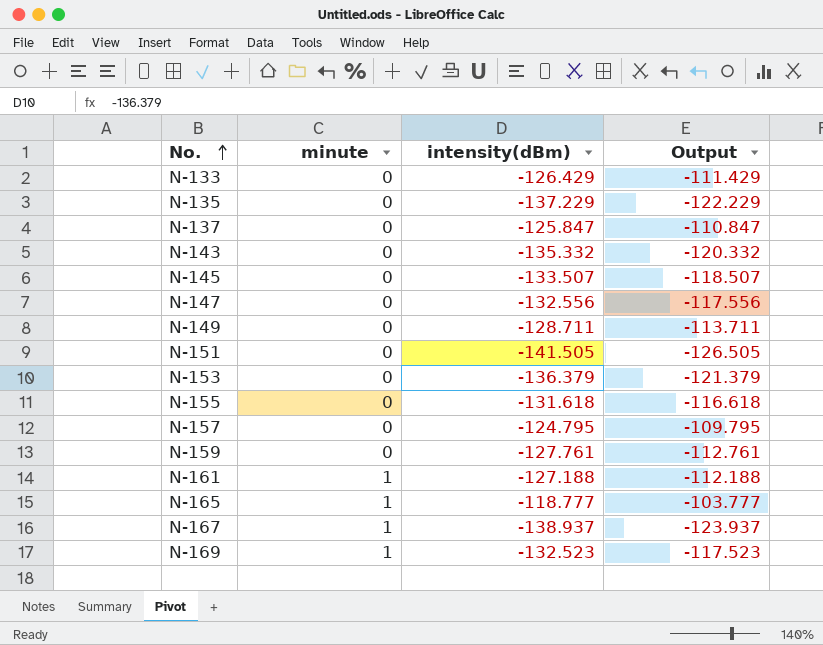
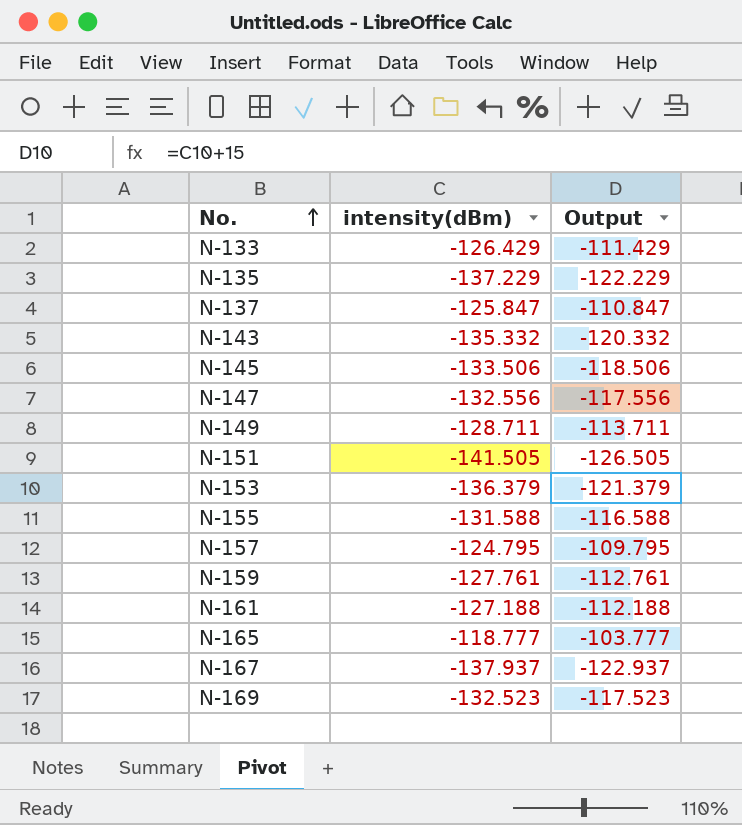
column minute | position: 2 -> none
N-145 | intensity(dBm): -133.507 -> -133.506
N-145 | Output: -118.507 -> -118.506
N-155 | intensity(dBm): -131.618 -> -131.588
N-155 | Output: -116.618 -> -116.588
N-167 | intensity(dBm): -138.937 -> -137.937
N-167 | Output: -123.937 -> -122.937

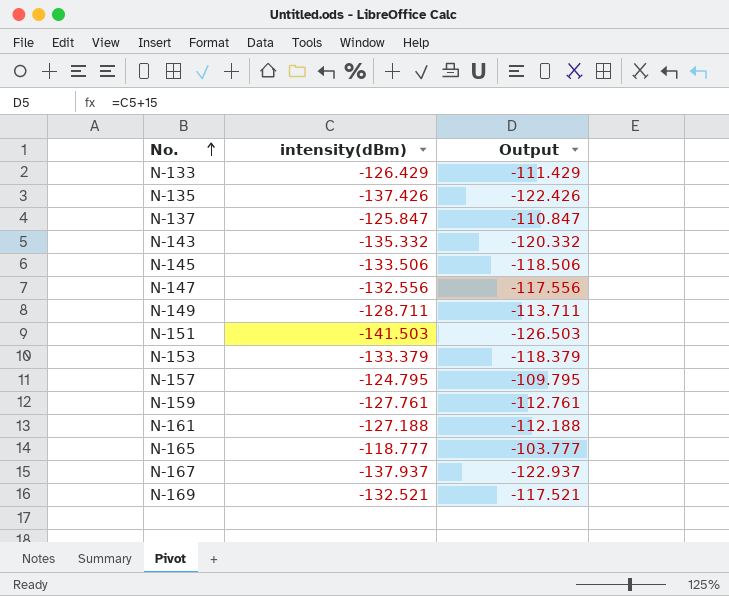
row N-155: -131.588 | -116.588 -> none
N-135 | intensity(dBm): -137.229 -> -137.426
N-135 | Output: -122.229 -> -122.426
N-151 | intensity(dBm): -141.505 -> -141.503
N-151 | Output: -126.505 -> -126.503
N-153 | intensity(dBm): -136.379 -> -133.379
N-153 | Output: -121.379 -> -118.379
N-169 | intensity(dBm): -132.523 -> -132.521
N-169 | Output: -117.523 -> -117.521

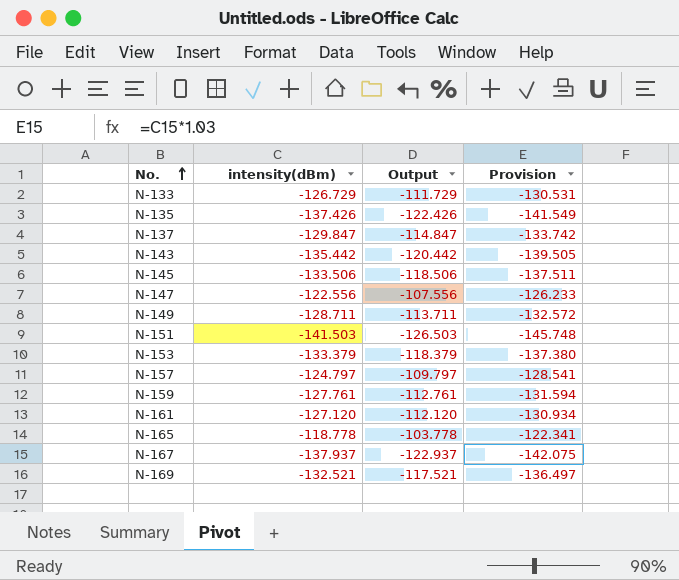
column Provision | formula: none -> [intensity(dBm)] * 1.03
N-133 | intensity(dBm): -126.429 -> -126.729
N-133 | Output: -111.429 -> -111.729
N-137 | intensity(dBm): -125.847 -> -129.847
N-137 | Output: -110.847 -> -114.847
N-143 | intensity(dBm): -135.332 -> -135.442
N-143 | Output: -120.332 -> -120.442
N-147 | intensity(dBm): -132.556 -> -122.556
N-147 | Output: -117.556 -> -107.556
N-157 | intensity(dBm): -124.795 -> -124.797
N-157 | Output: -109.795 -> -109.797
N-161 | intensity(dBm): -127.188 -> -127.120
N-161 | Output: -112.188 -> -112.120
N-165 | intensity(dBm): -118.777 -> -118.778
N-165 | Output: -103.777 -> -103.778

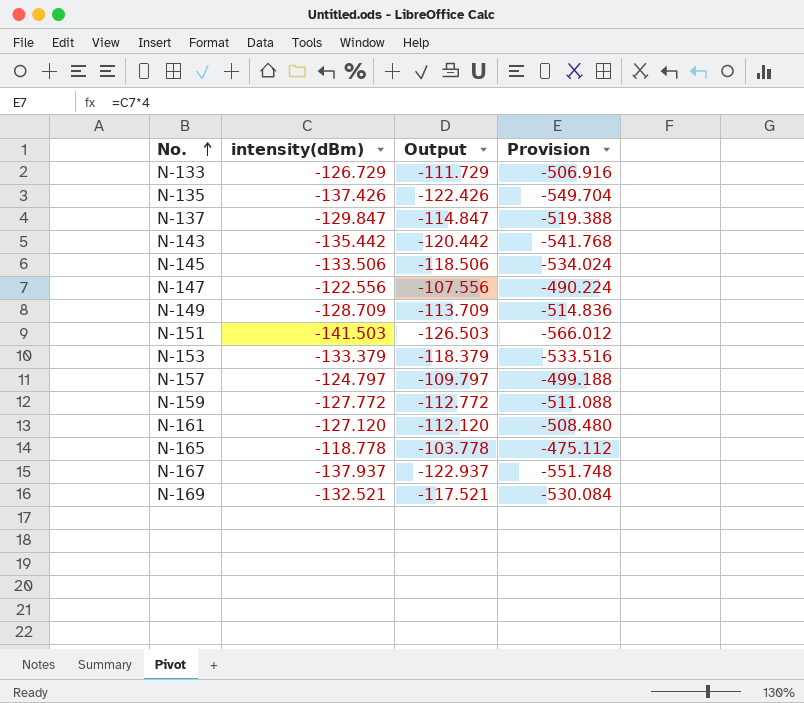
column Provision | formula: [intensity(dBm)] * 1.03 -> [intensity(dBm)] * 4
N-149 | intensity(dBm): -128.711 -> -128.709
N-149 | Output: -113.711 -> -113.709
N-159 | intensity(dBm): -127.761 -> -127.772
N-159 | Output: -112.761 -> -112.772

